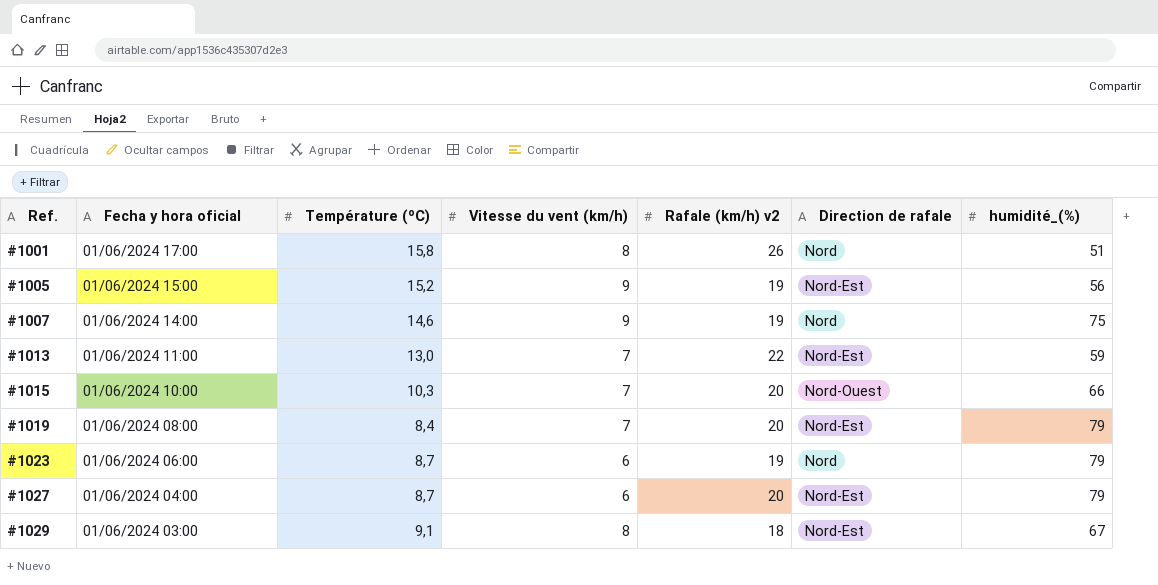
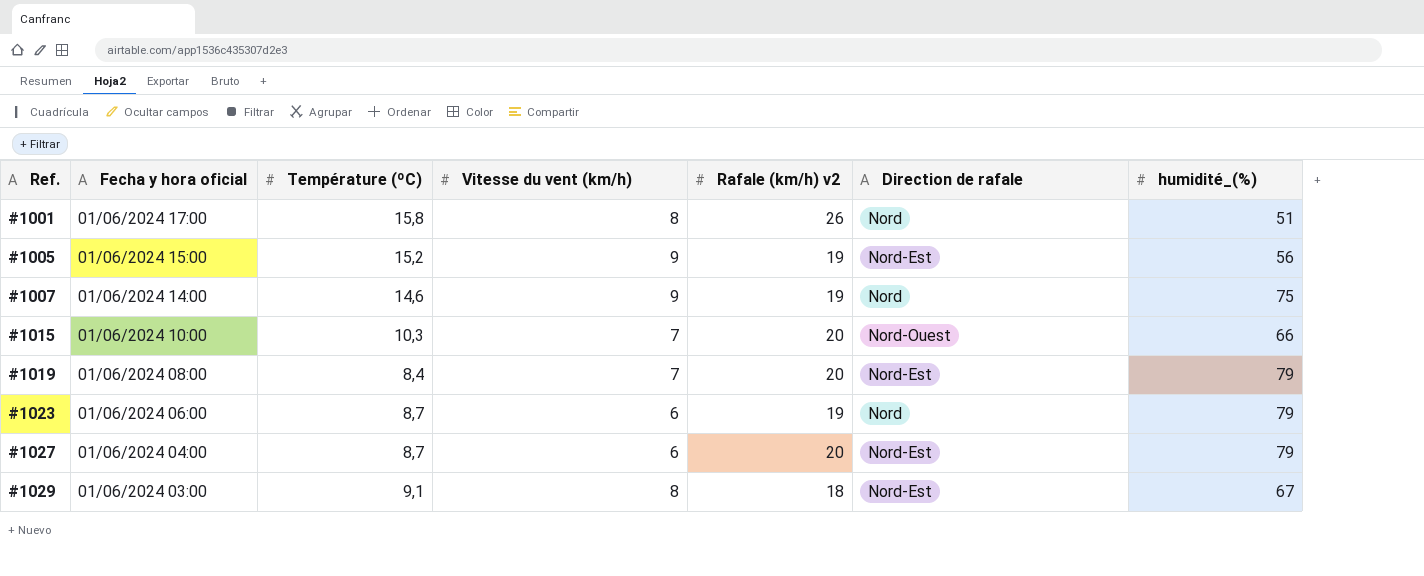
row #1013: 01/06/2024 11:00 | 13,0 | 7 | 22 | Nord-Est | 59 -> none

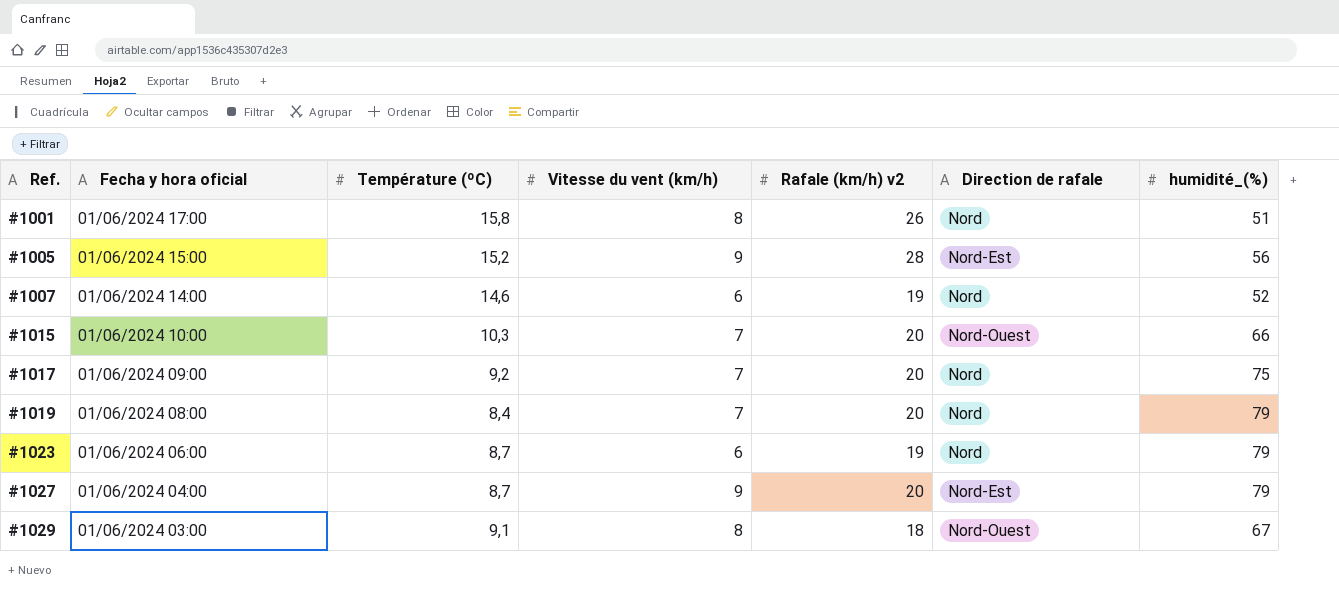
#1005 | Rafale (km/h) v2: 19 -> 28
#1007 | Vitesse du vent (km/h): 9 -> 6
#1007 | humidité_(%): 75 -> 52
row #1017: none -> 01/06/2024 09:00 | 9,2 | 7 | 20 | Nord | 75
#1019 | Direction de rafale: Nord-Est -> Nord
#1027 | Vitesse du vent (km/h): 6 -> 9
#1029 | Direction de rafale: Nord-Est -> Nord-Ouest

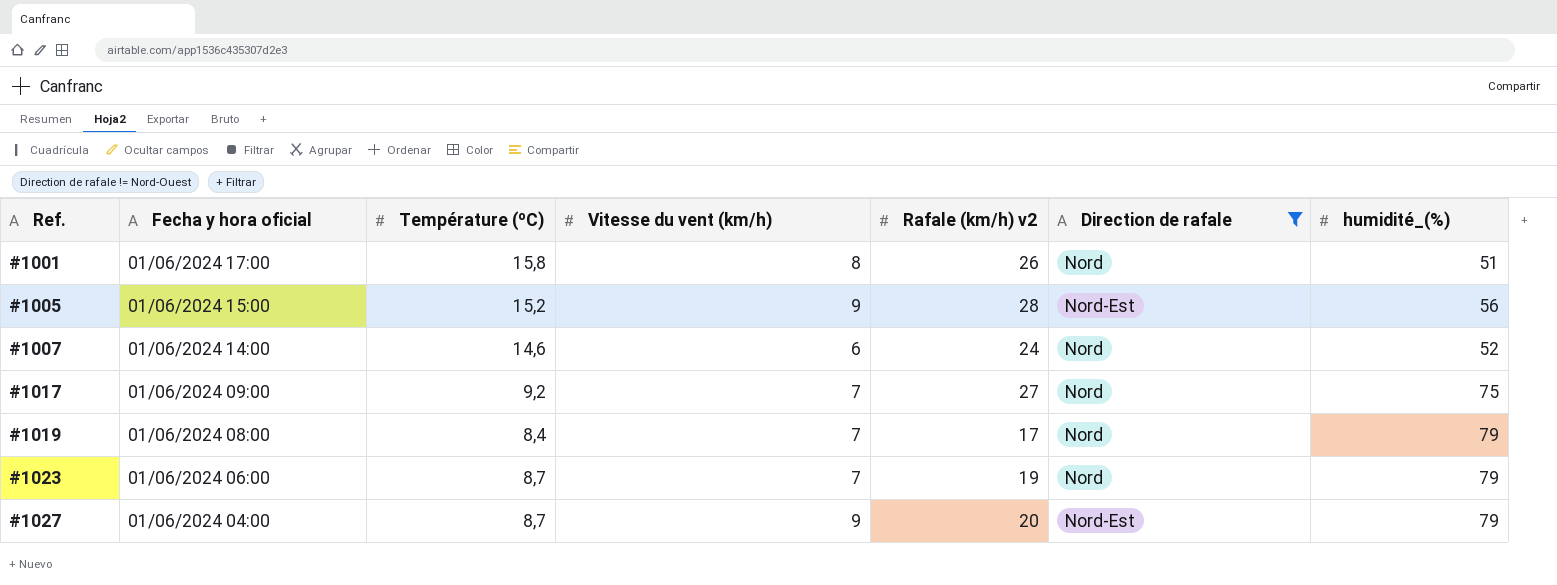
filter: none -> Direction de rafale != Nord-Ouest
#1007 | Rafale (km/h) v2: 19 -> 24
#1017 | Rafale (km/h) v2: 20 -> 27
#1019 | Rafale (km/h) v2: 20 -> 17
#1023 | Vitesse du vent (km/h): 6 -> 7

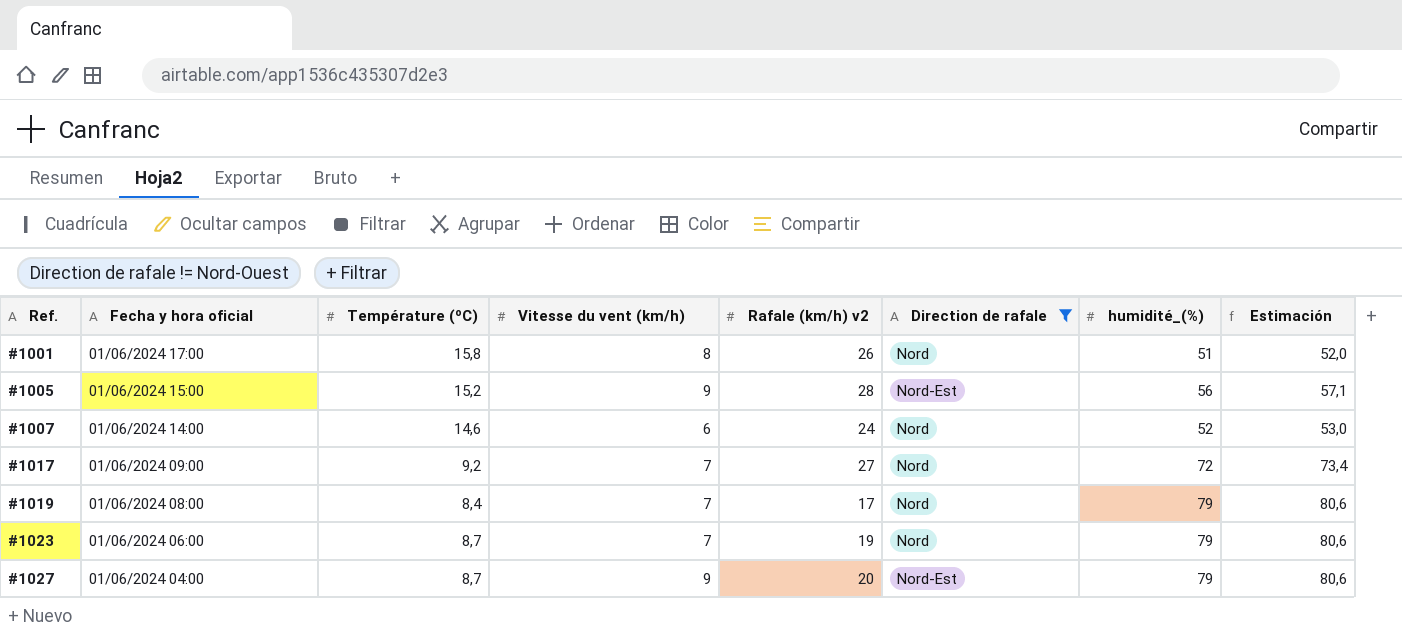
column Estimación | formula: none -> [humidité_(%)] * 1,02
#1017 | humidité_(%): 75 -> 72

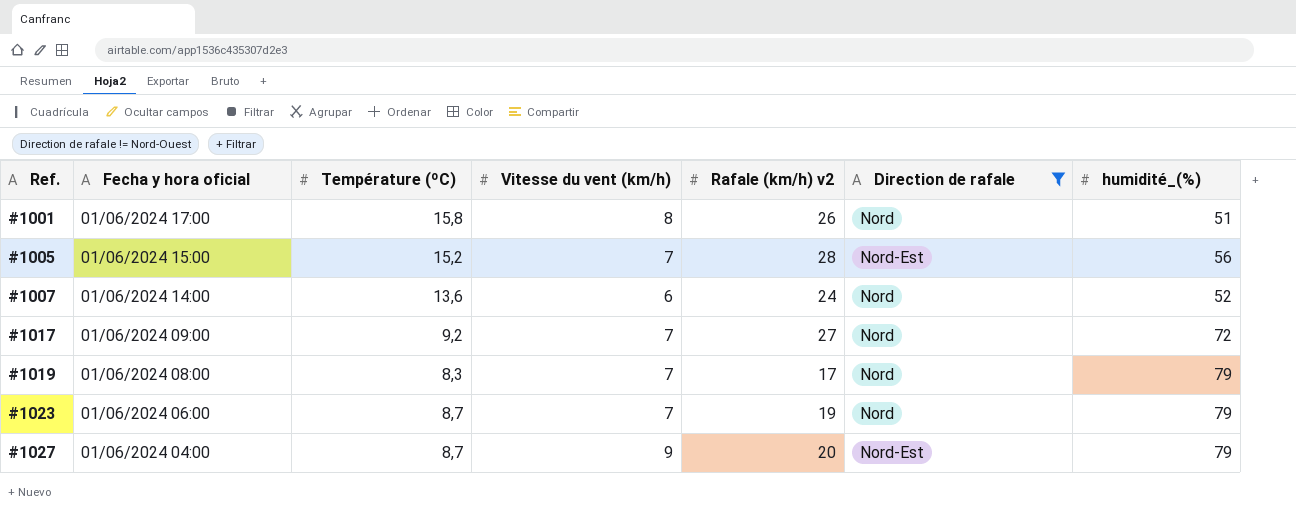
column Estimación | formula: [humidité_(%)] * 1,02 -> none
#1005 | Vitesse du vent (km/h): 9 -> 7
#1007 | Température (ºC): 14,6 -> 13,6
#1019 | Température (ºC): 8,4 -> 8,3

